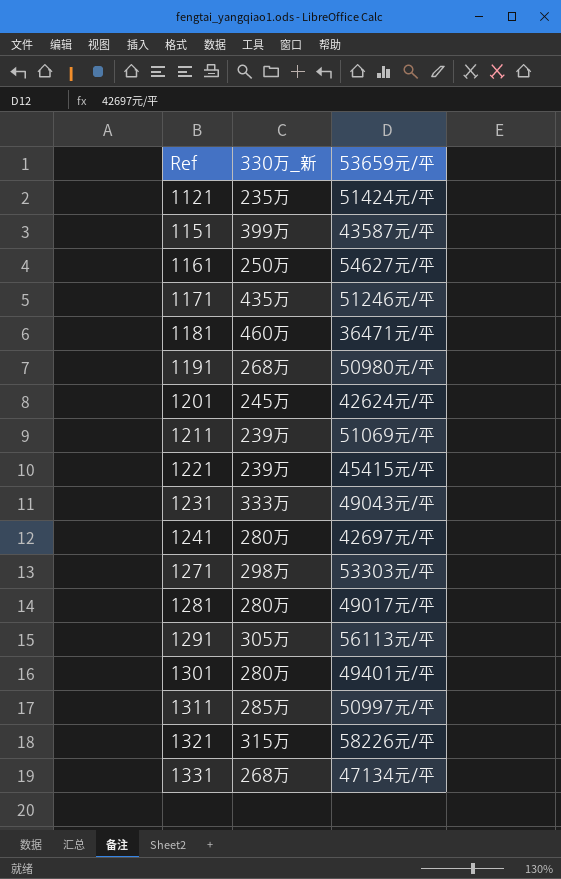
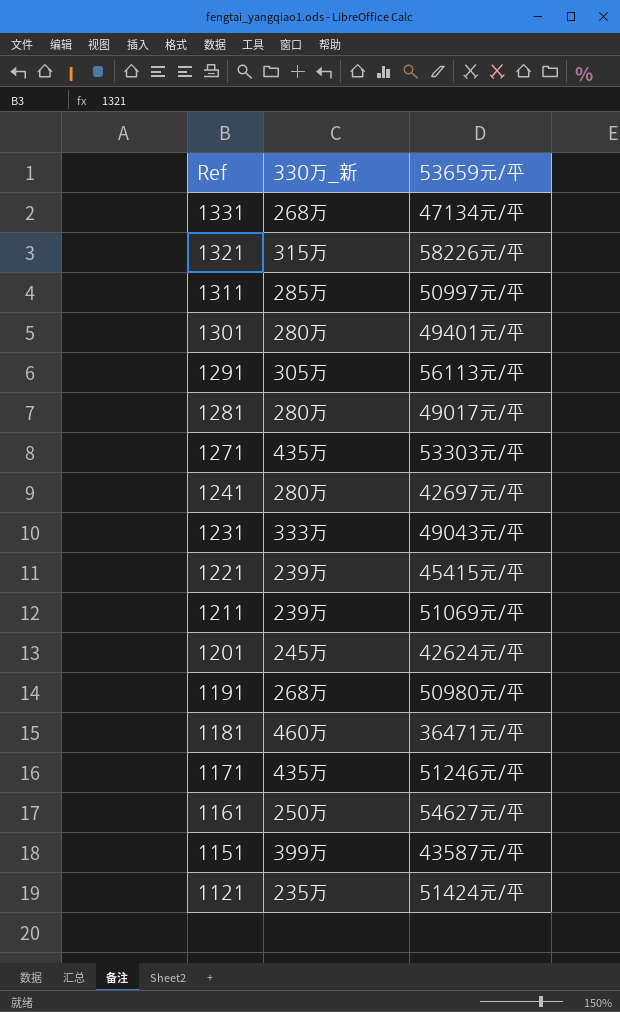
row order: Ref ascending -> Ref descending
1271 | 330万_新: 298万 -> 435万

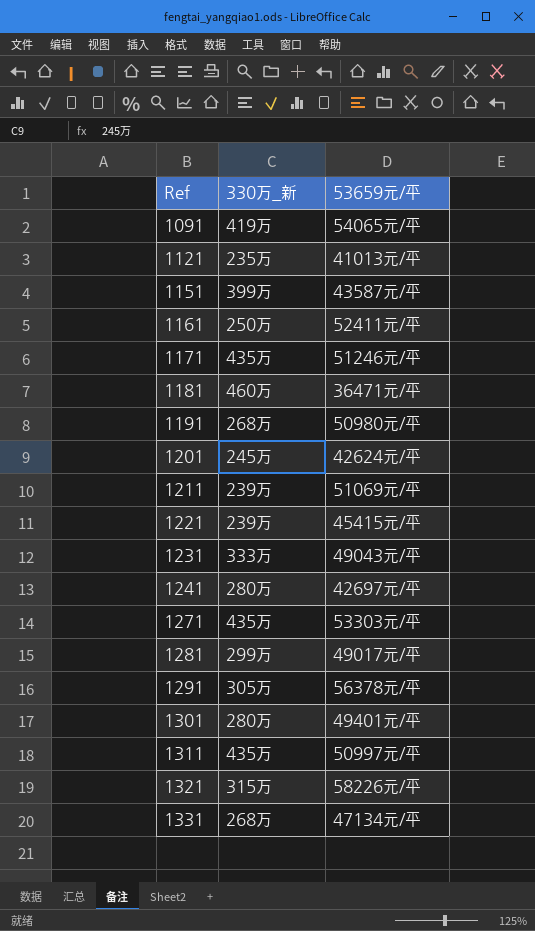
row order: Ref descending -> Ref ascending
row 1091: none -> 419万 | 54065元/平
1121 | 53659元/平: 51424元/平 -> 41013元/平
1161 | 53659元/平: 54627元/平 -> 52411元/平
1281 | 330万_新: 280万 -> 299万
1291 | 53659元/平: 56113元/平 -> 56378元/平
1311 | 330万_新: 285万 -> 435万

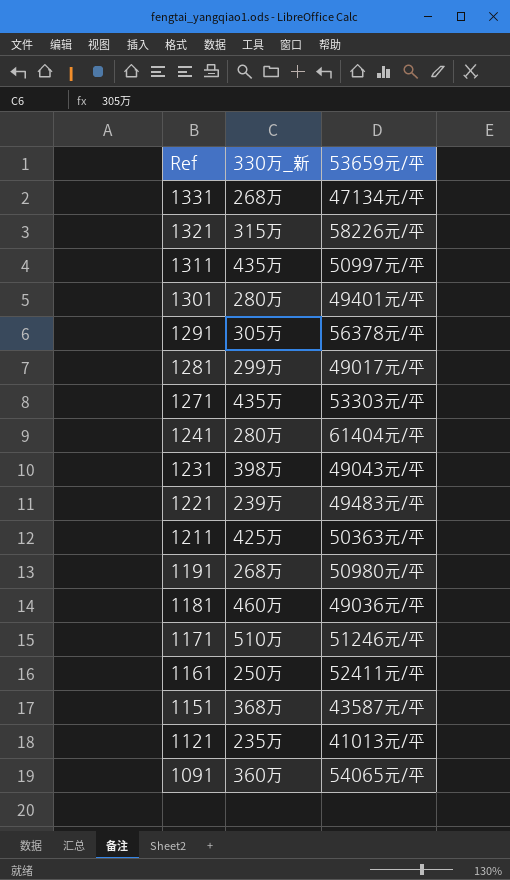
row order: Ref ascending -> Ref descending
row 1201: 245万 | 42624元/平 -> none
1241 | 53659元/平: 42697元/平 -> 61404元/平
1231 | 330万_新: 333万 -> 398万
1221 | 53659元/平: 45415元/平 -> 49483元/平
1211 | 330万_新: 239万 -> 425万
1211 | 53659元/平: 51069元/平 -> 50363元/平
1181 | 53659元/平: 36471元/平 -> 49036元/平
1171 | 330万_新: 435万 -> 510万
1151 | 330万_新: 399万 -> 368万
1091 | 330万_新: 419万 -> 360万

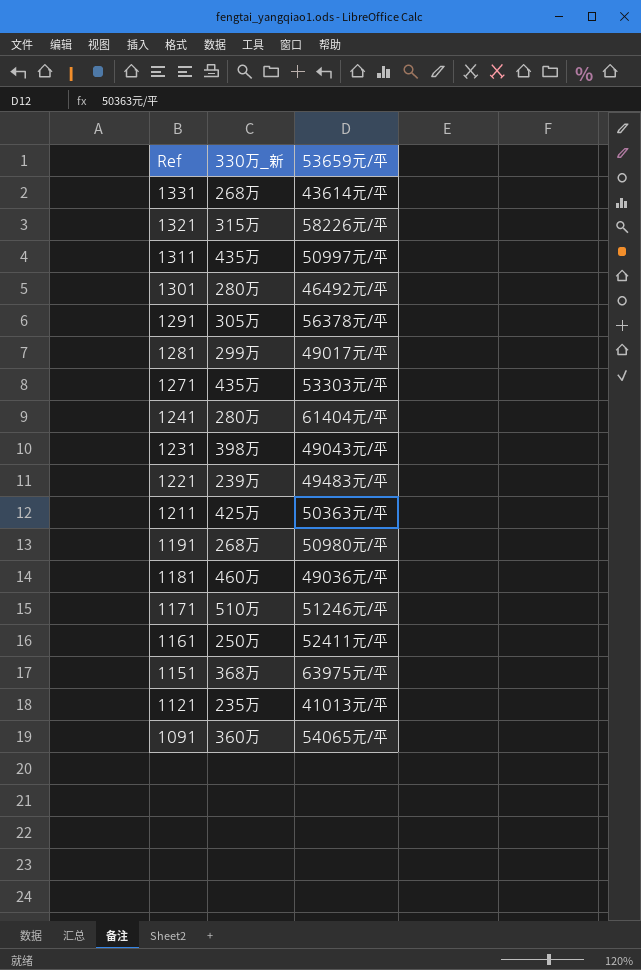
1331 | 53659元/平: 47134元/平 -> 43614元/平
1301 | 53659元/平: 49401元/平 -> 46492元/平
1151 | 53659元/平: 43587元/平 -> 63975元/平

